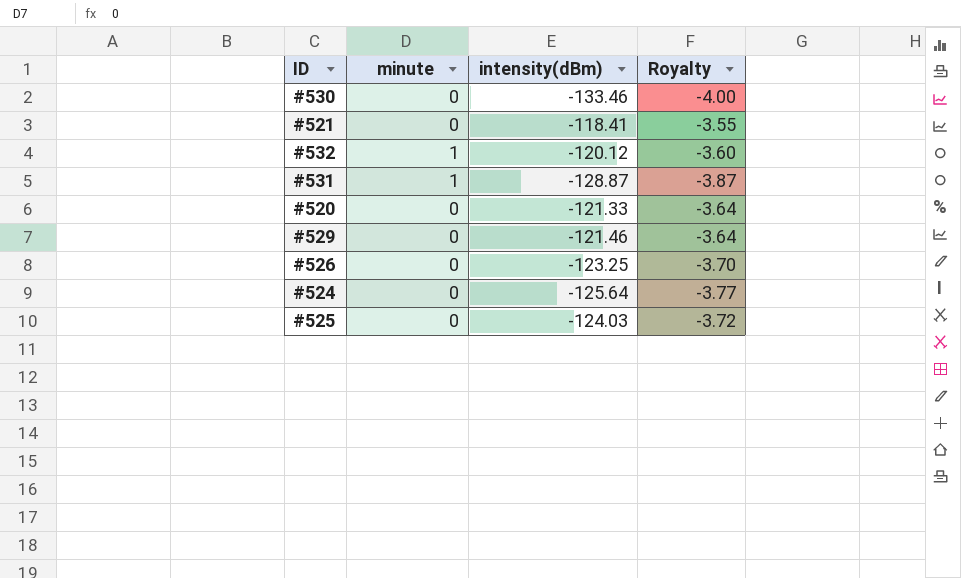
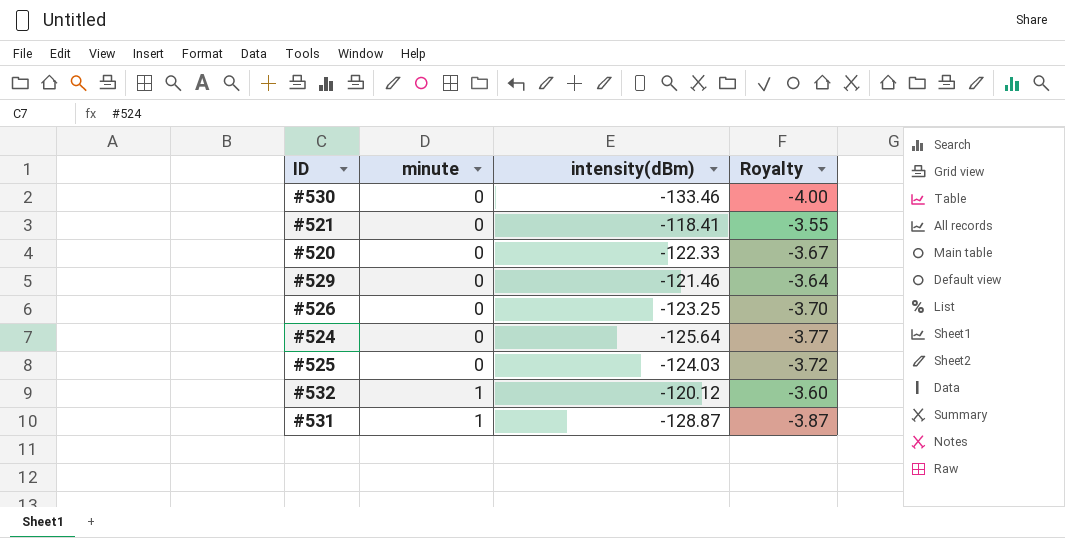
row order: none -> minute ascending
#520 | intensity(dBm): -121.33 -> -122.33
#520 | Royalty: -3.64 -> -3.67

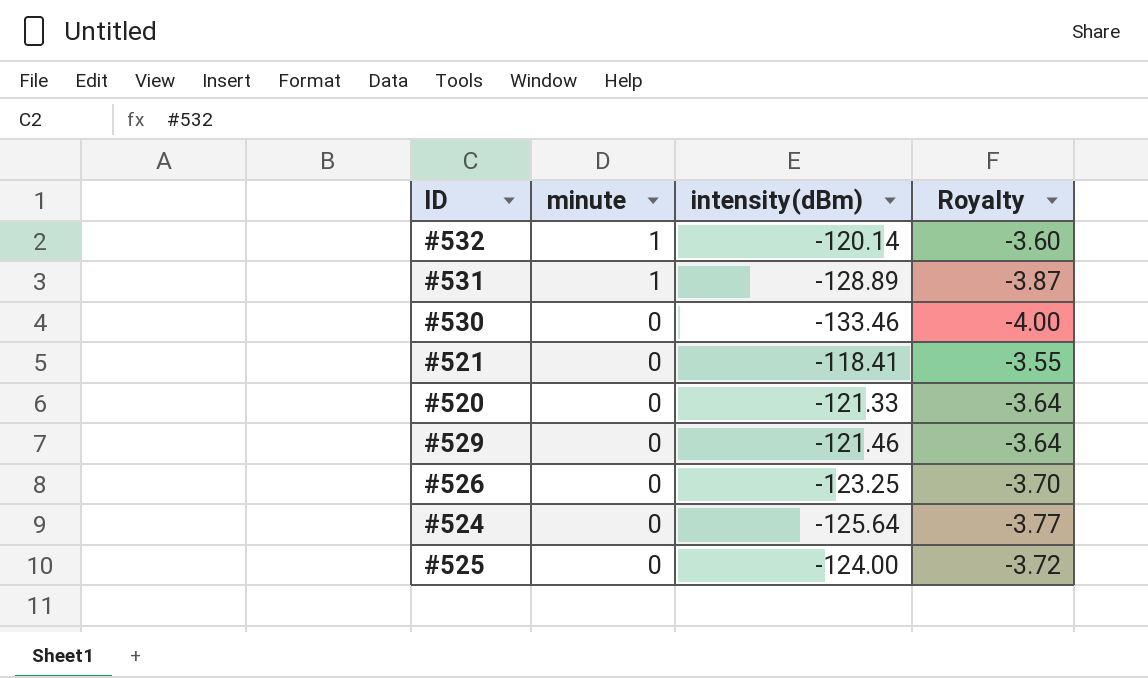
row order: minute ascending -> minute descending
#532 | intensity(dBm): -120.12 -> -120.14
#531 | intensity(dBm): -128.87 -> -128.89
#520 | intensity(dBm): -122.33 -> -121.33
#520 | Royalty: -3.67 -> -3.64
#525 | intensity(dBm): -124.03 -> -124.00

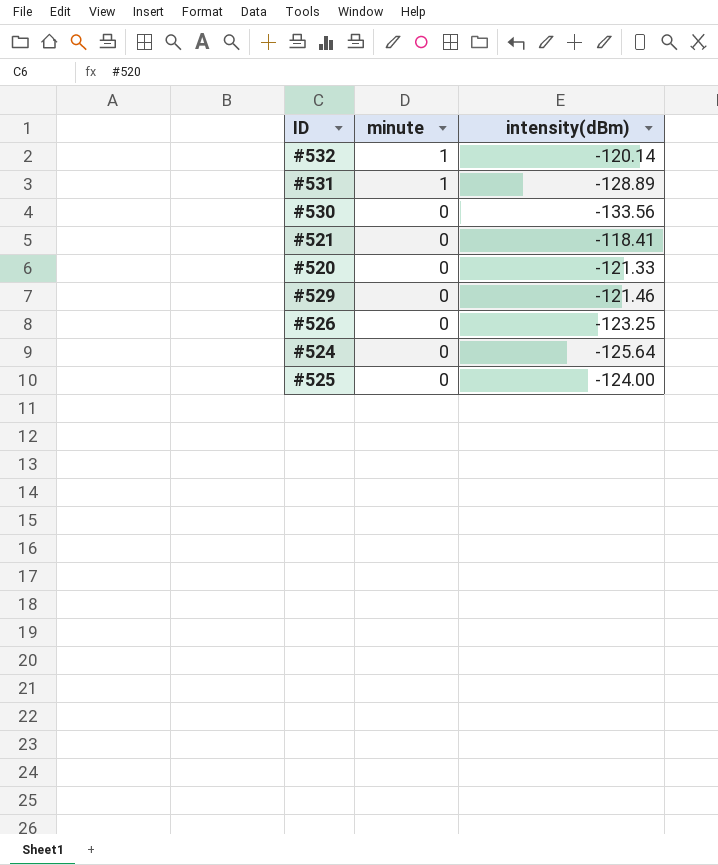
column Royalty | formula: [intensity(dBm)] * 0.03 -> none
#530 | intensity(dBm): -133.46 -> -133.56

